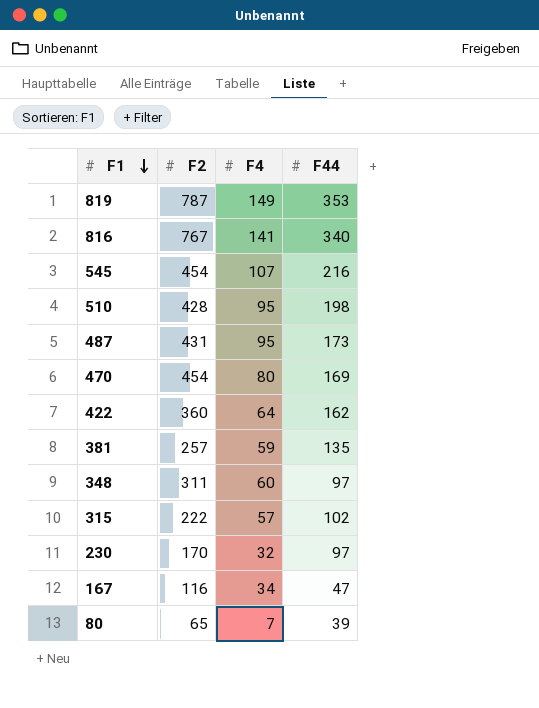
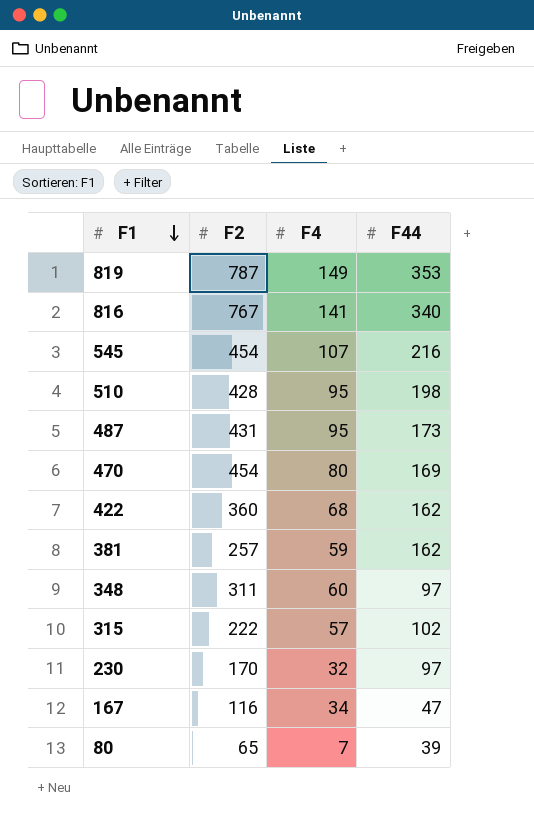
422 | F4: 64 -> 68
381 | F44: 135 -> 162

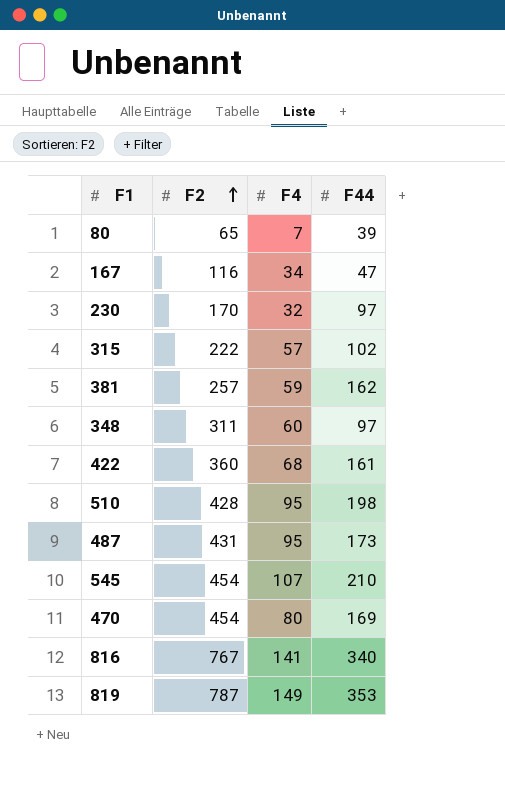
row order: F1 descending -> F2 ascending
422 | F44: 162 -> 161
545 | F44: 216 -> 210

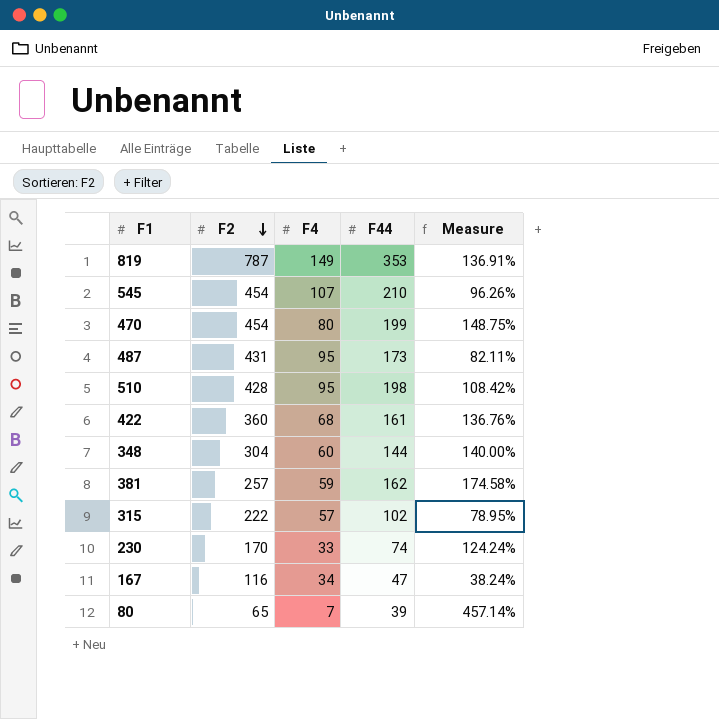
row order: F2 ascending -> F2 descending
column Measure | formula: none -> ([F44] - [F4]) / [F4]
row 816: 767 | 141 | 340 -> none
470 | F44: 169 -> 199
348 | F2: 311 -> 304
348 | F44: 97 -> 144
230 | F4: 32 -> 33
230 | F44: 97 -> 74

